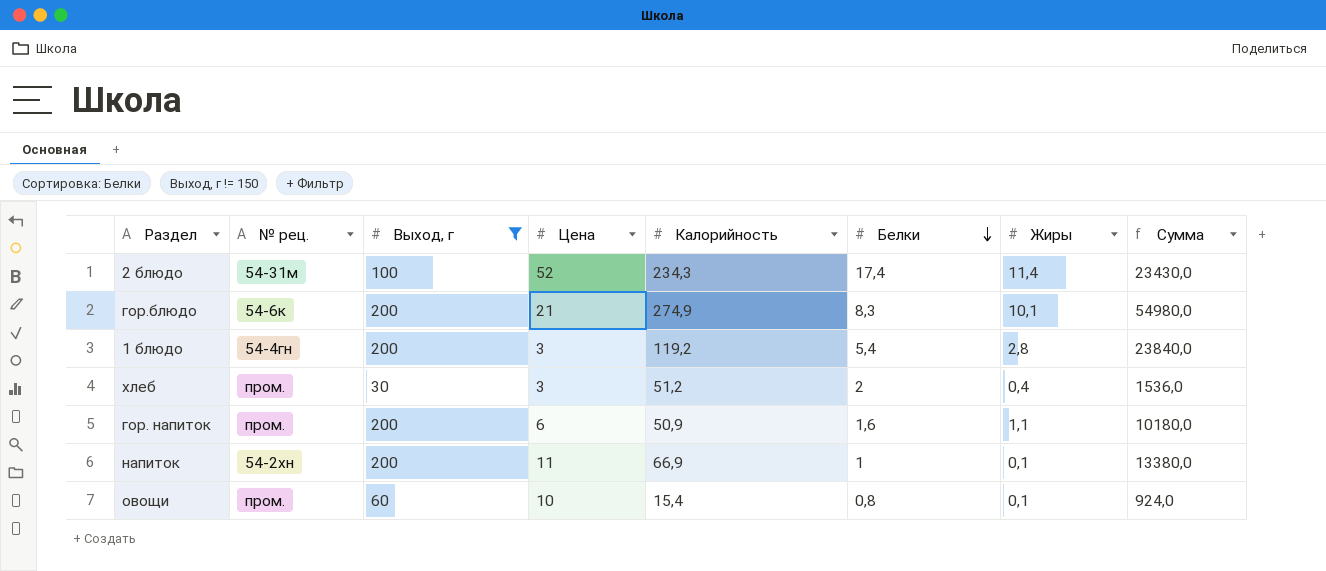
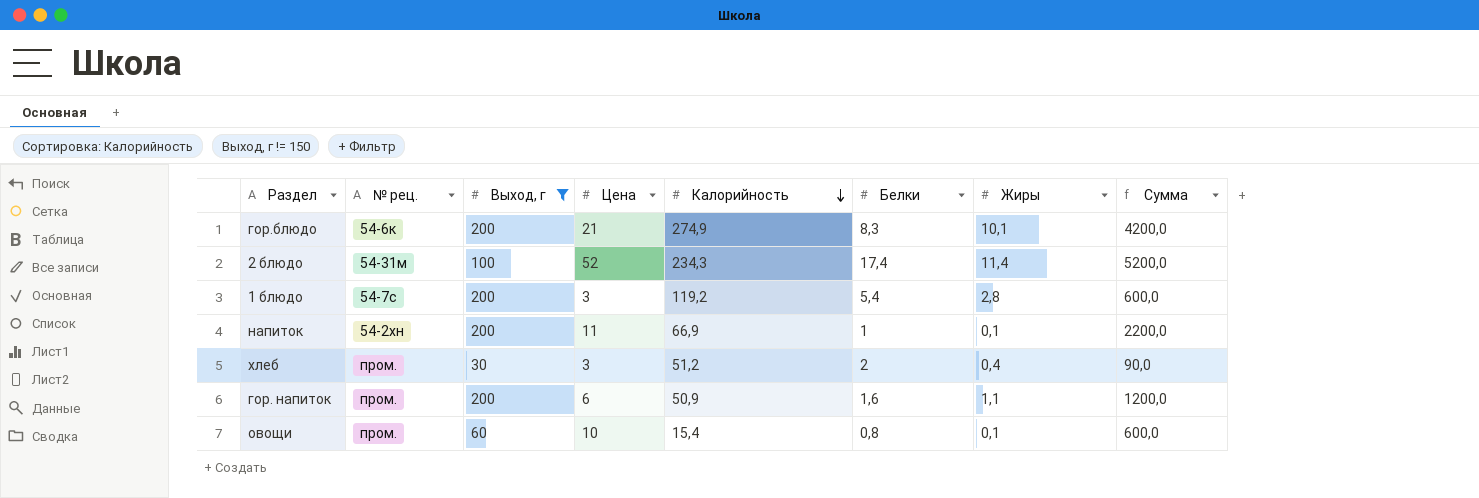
row order: Белки descending -> Калорийность descending
column Сумма | formula: [Выход, г] * [Калорийность] -> [Выход, г] * [Цена]
1 блюдо | № рец.: 54-4гн -> 54-7с

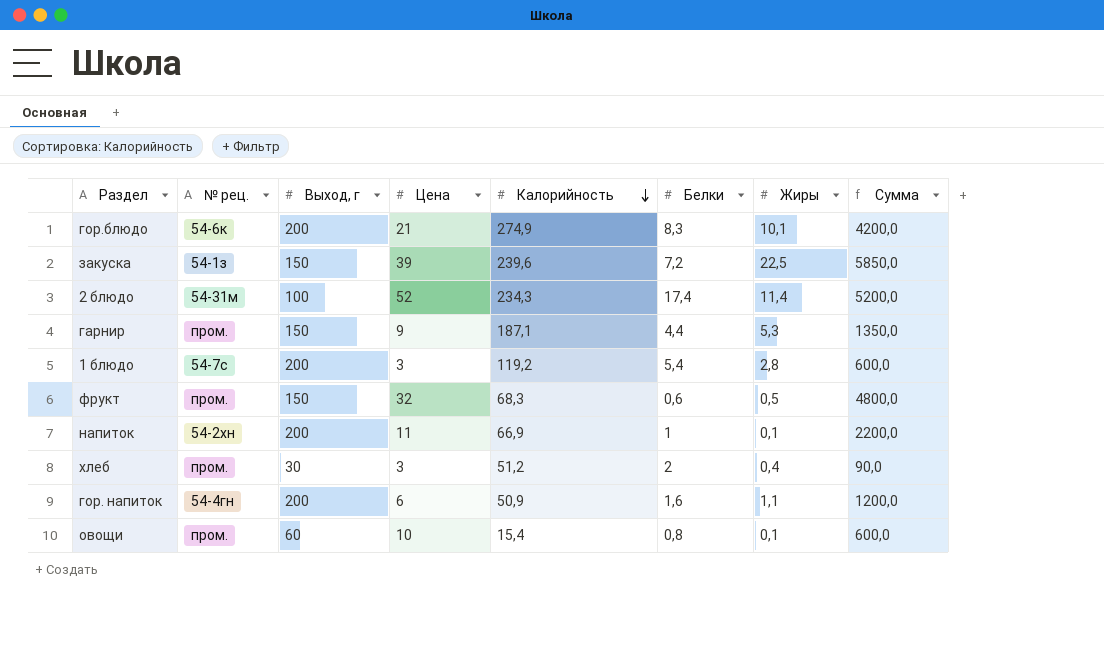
filter: Выход, г != 150 -> none
гор. напиток | № рец.: пром. -> 54-4гн

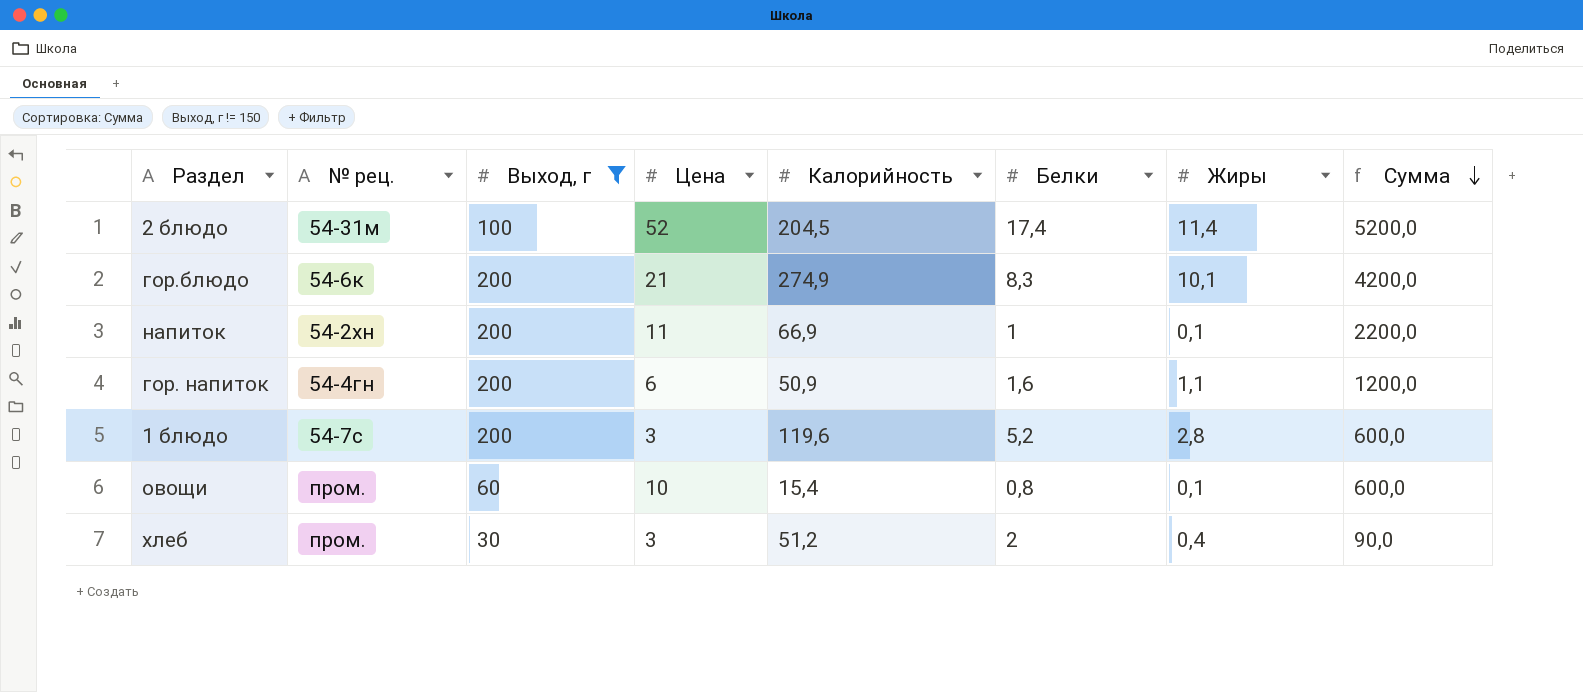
filter: none -> Выход, г != 150
row order: Калорийность descending -> Сумма descending
2 блюдо | Калорийность: 234,3 -> 204,5
1 блюдо | Калорийность: 119,2 -> 119,6
1 блюдо | Белки: 5,4 -> 5,2

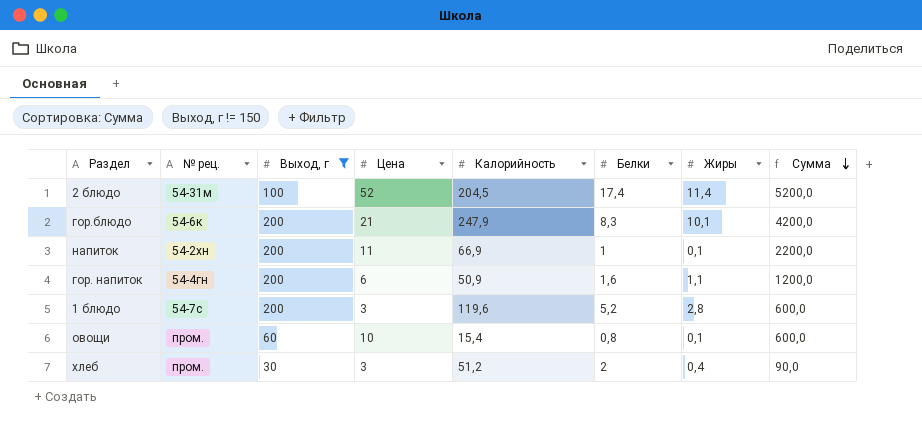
гор.блюдо | Калорийность: 274,9 -> 247,9

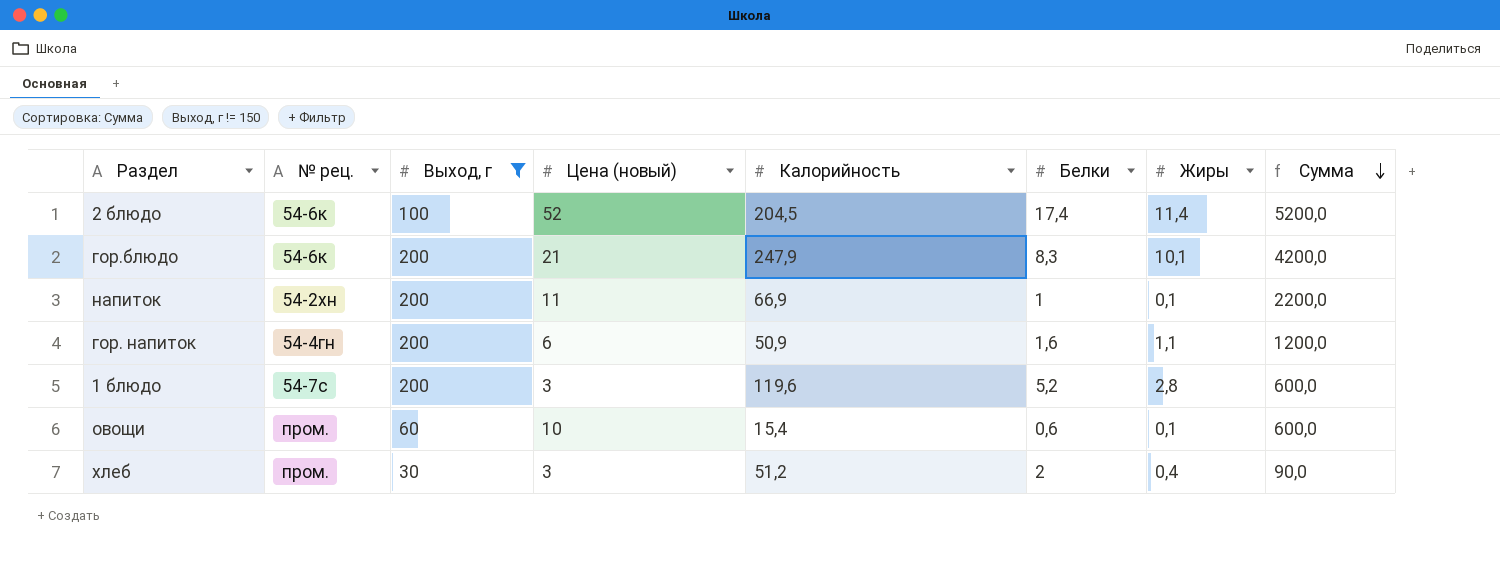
column name: Цена -> Цена (новый)
2 блюдо | № рец.: 54-31м -> 54-6к
овощи | Белки: 0,8 -> 0,6

